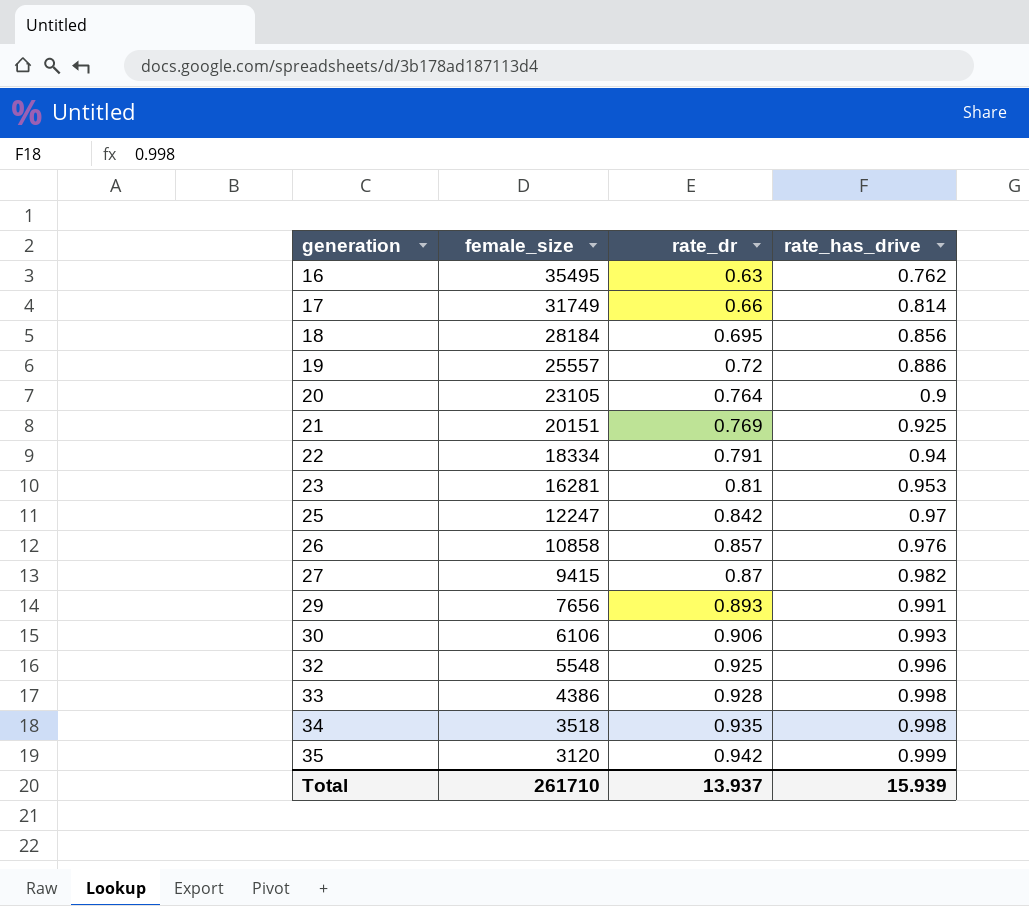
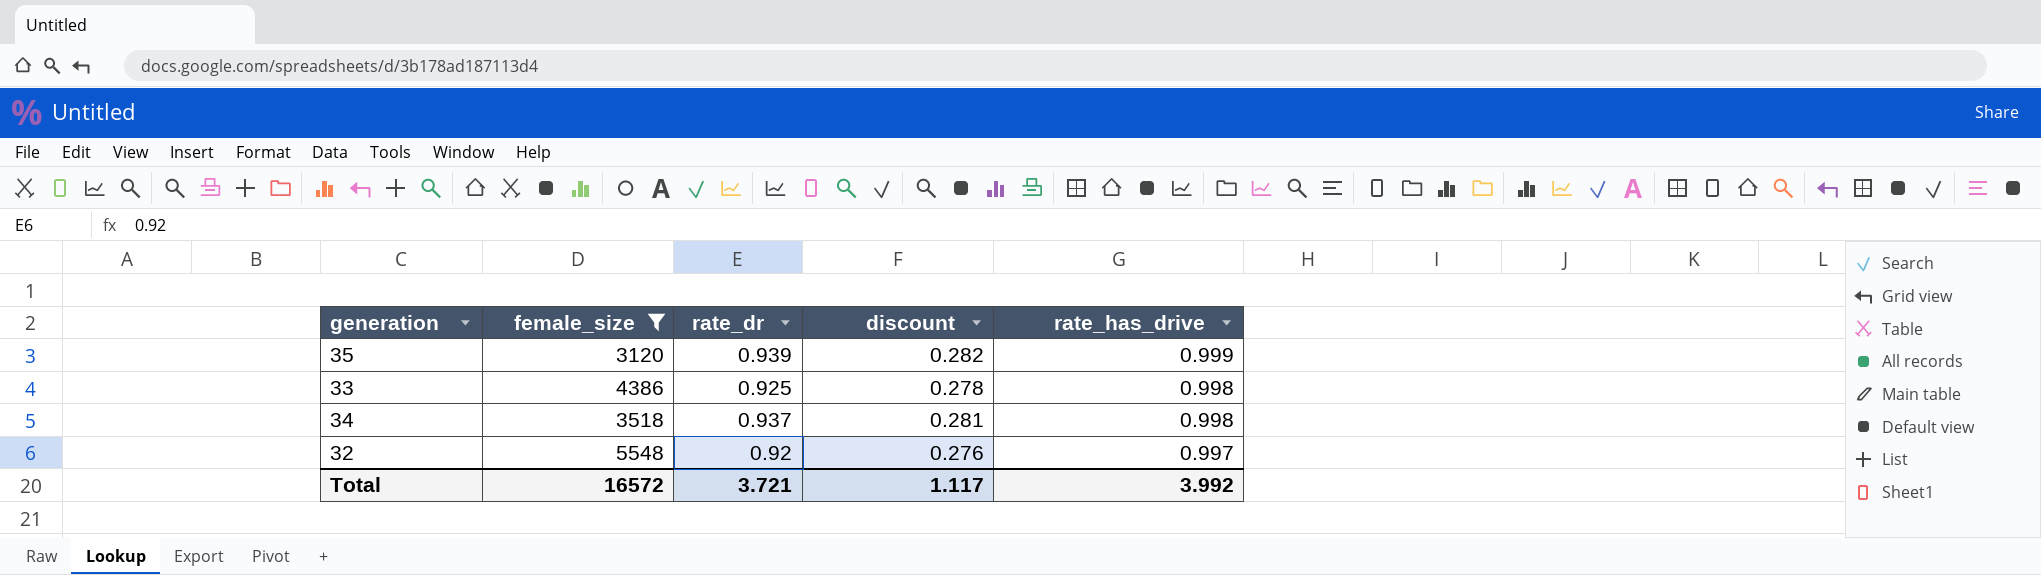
filter: none -> female_size <= 5548
row order: generation ascending -> rate_has_drive descending
column discount | formula: none -> [rate_dr] * 0.3
35 | rate_dr: 0.942 -> 0.939
33 | rate_dr: 0.928 -> 0.925
34 | rate_dr: 0.935 -> 0.937
32 | rate_dr: 0.925 -> 0.92
32 | rate_has_drive: 0.996 -> 0.997
Total | female_size: 261710 -> 16572
Total | rate_dr: 13.937 -> 3.721
Total | rate_has_drive: 15.939 -> 3.992

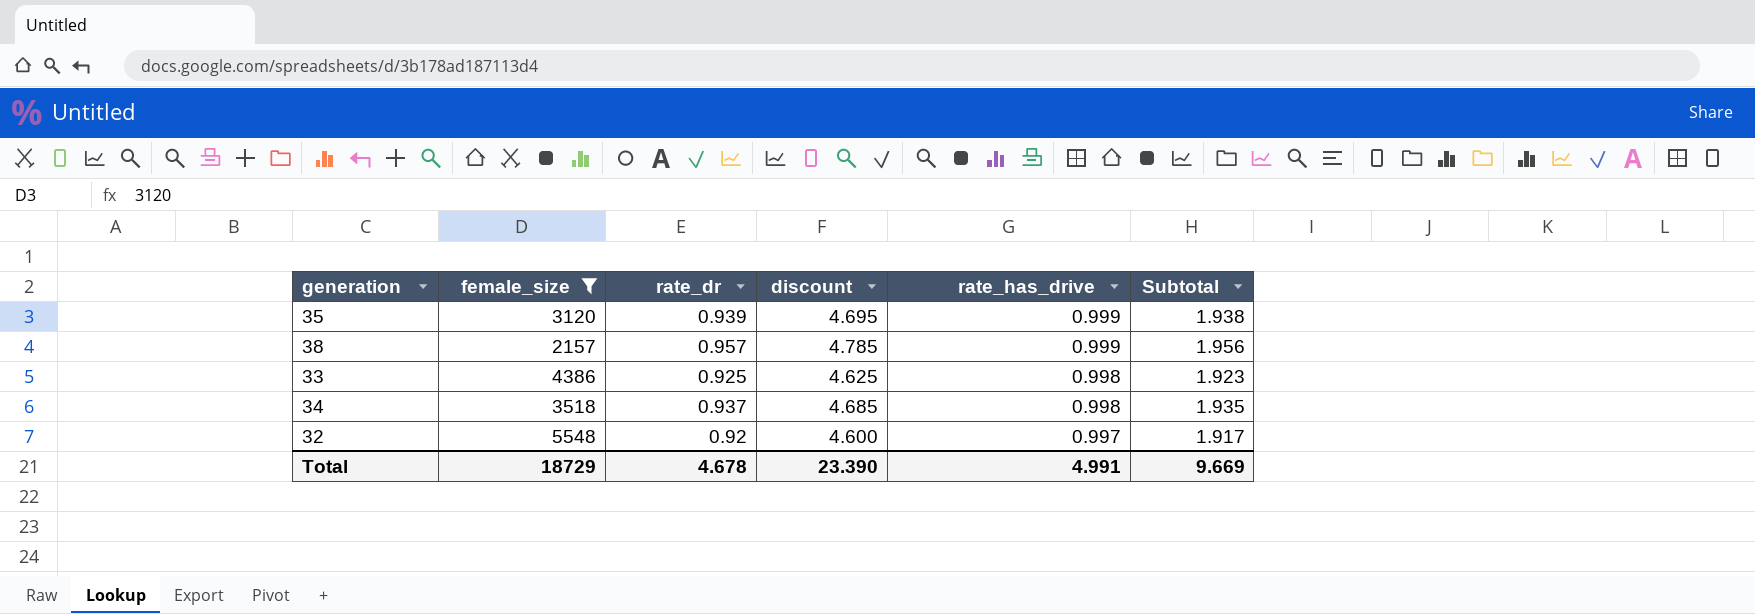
column discount | formula: [rate_dr] * 0.3 -> [rate_dr] * 5
column Subtotal | formula: none -> [rate_dr] + [rate_has_drive]
row 38: none -> 2157 | 0.957 | 4.785 | 0.999 | 1.956
Total | female_size: 16572 -> 18729
Total | rate_dr: 3.721 -> 4.678
Total | discount: 1.117 -> 23.390
Total | rate_has_drive: 3.992 -> 4.991

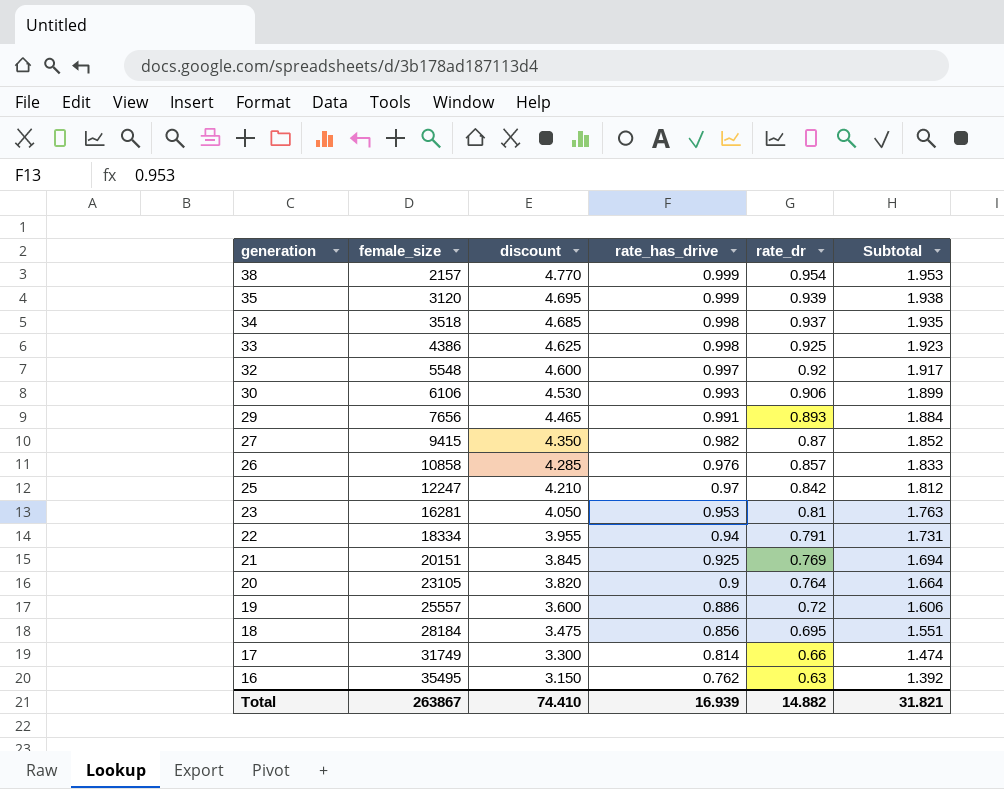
filter: female_size <= 5548 -> none
row order: rate_has_drive descending -> generation descending
column rate_dr | position: 3 -> 5
38 | discount: 4.785 -> 4.770
38 | rate_dr: 0.957 -> 0.954
38 | Subtotal: 1.956 -> 1.953
Total | female_size: 18729 -> 263867
Total | discount: 23.390 -> 74.410
Total | rate_has_drive: 4.991 -> 16.939
Total | rate_dr: 4.678 -> 14.882
Total | Subtotal: 9.669 -> 31.821

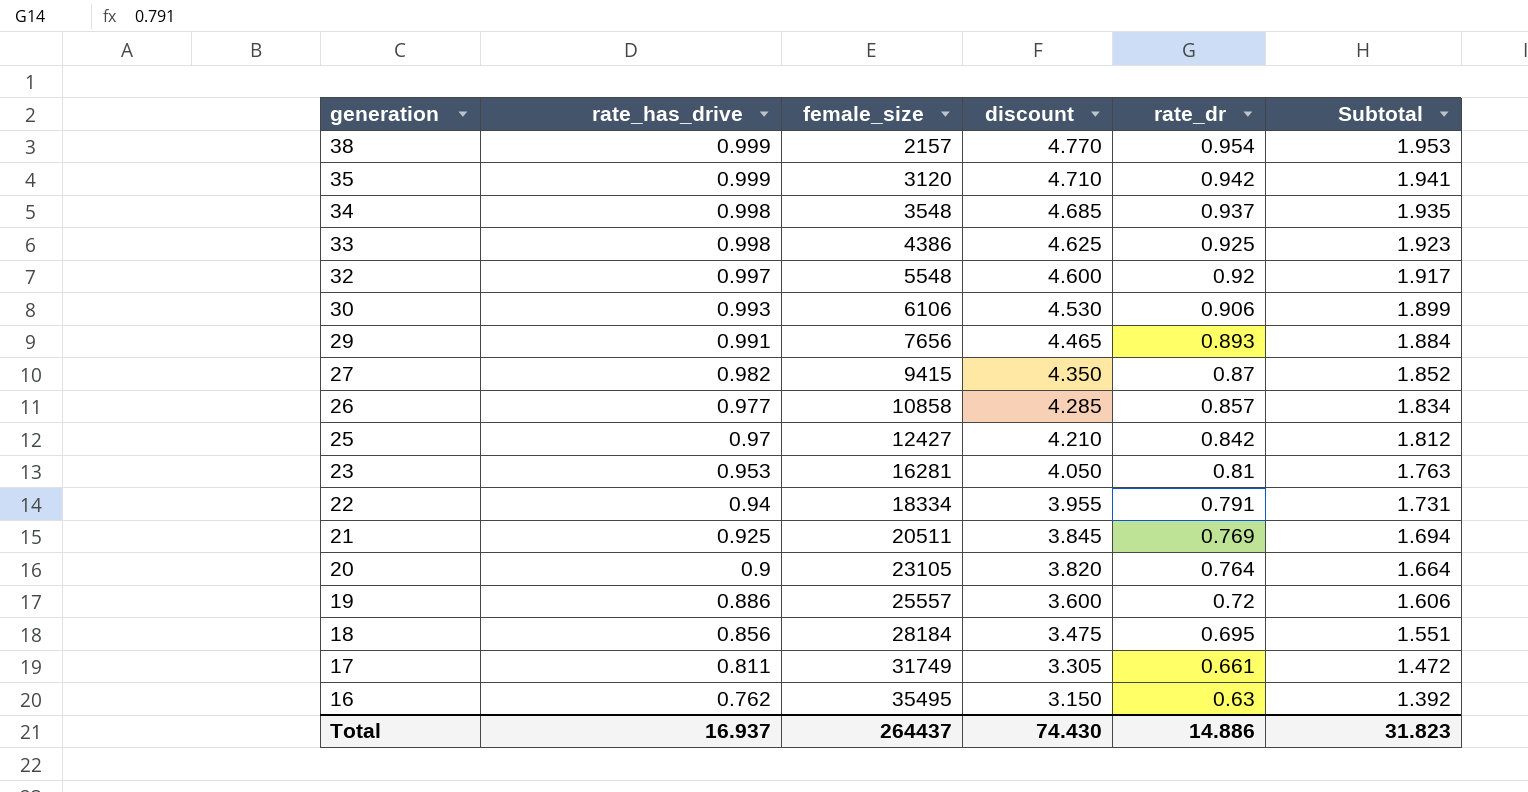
column rate_has_drive | position: 4 -> 2
35 | discount: 4.695 -> 4.710
35 | rate_dr: 0.939 -> 0.942
35 | Subtotal: 1.938 -> 1.941
34 | female_size: 3518 -> 3548
26 | rate_has_drive: 0.976 -> 0.977
26 | Subtotal: 1.833 -> 1.834
25 | female_size: 12247 -> 12427
21 | female_size: 20151 -> 20511
17 | rate_has_drive: 0.814 -> 0.811
17 | discount: 3.300 -> 3.305
17 | rate_dr: 0.66 -> 0.661
17 | Subtotal: 1.474 -> 1.472
Total | rate_has_drive: 16.939 -> 16.937
Total | female_size: 263867 -> 264437
Total | discount: 74.410 -> 74.430
Total | rate_dr: 14.882 -> 14.886
Total | Subtotal: 31.821 -> 31.823

